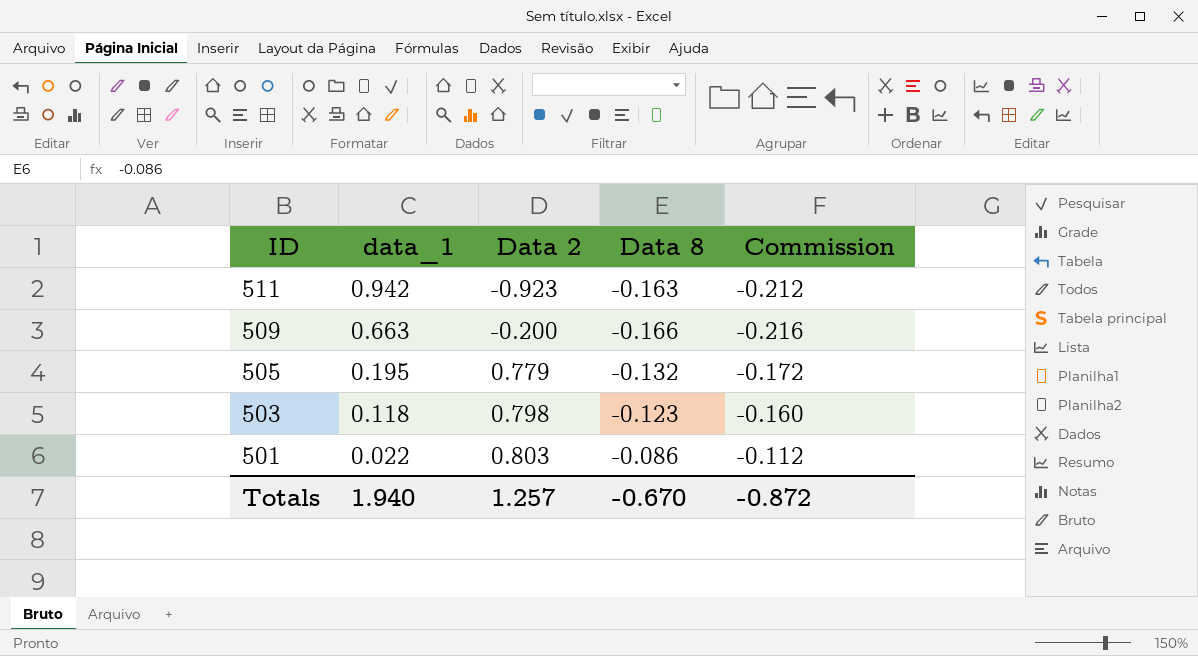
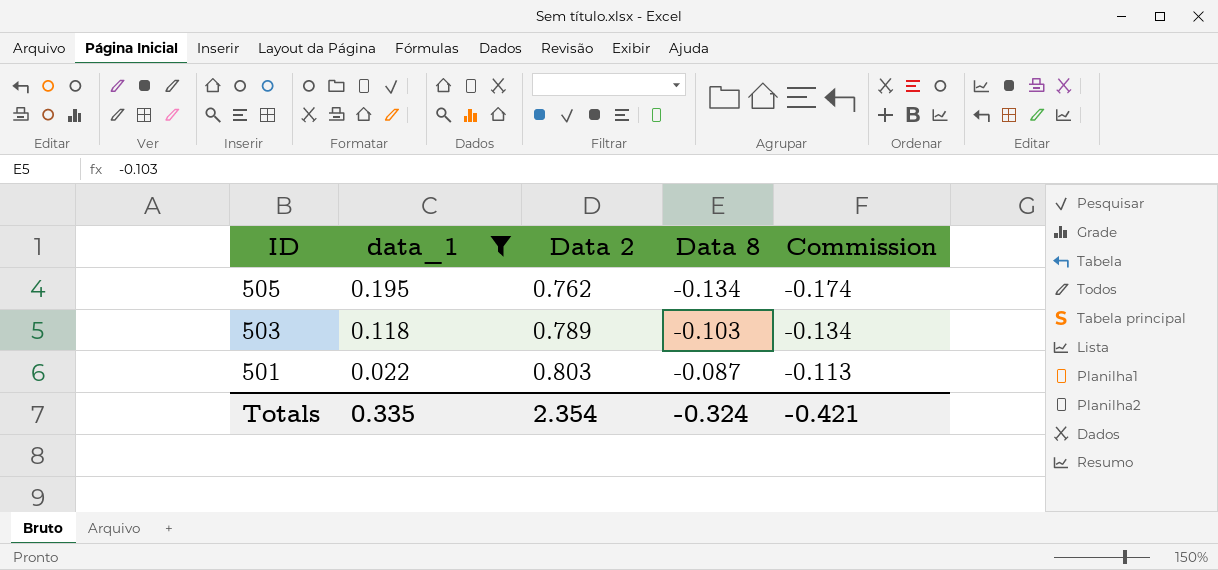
filter: none -> data_1 <= 0.195
505 | Data 2: 0.779 -> 0.762
505 | Data 8: -0.132 -> -0.134
505 | Commission: -0.172 -> -0.174
503 | Data 2: 0.798 -> 0.789
503 | Data 8: -0.123 -> -0.103
503 | Commission: -0.160 -> -0.134
501 | Data 8: -0.086 -> -0.087
501 | Commission: -0.112 -> -0.113
Totals | data_1: 1.940 -> 0.335
Totals | Data 2: 1.257 -> 2.354
Totals | Data 8: -0.670 -> -0.324
Totals | Commission: -0.872 -> -0.421

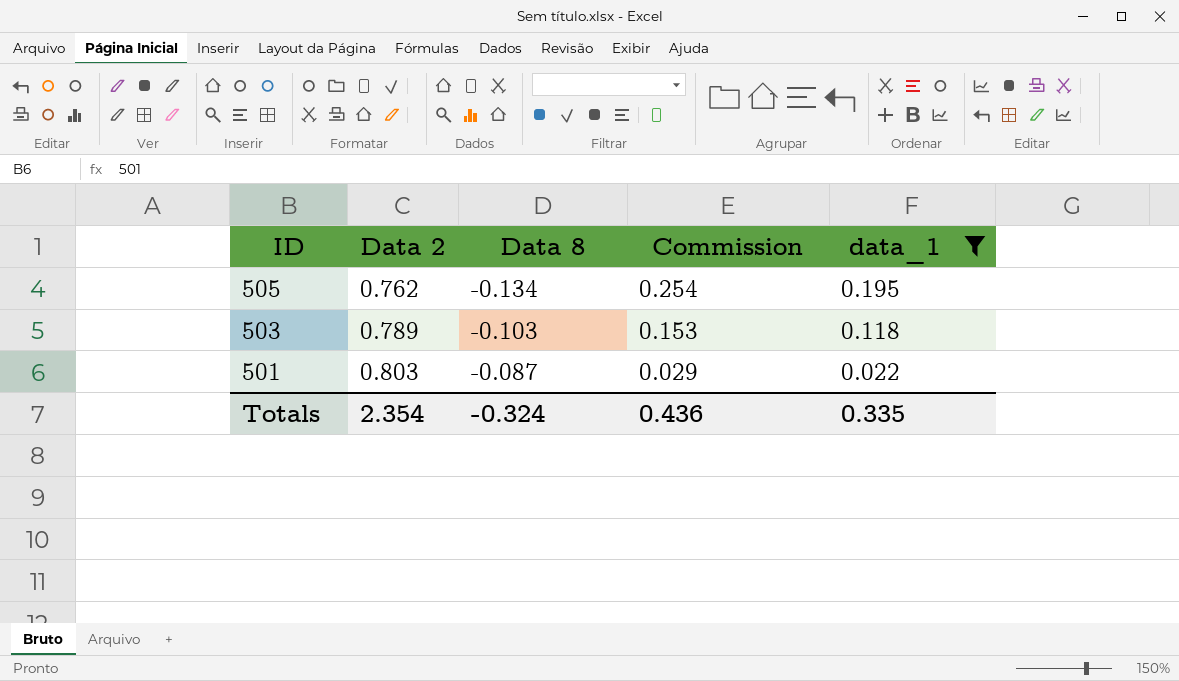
column Commission | formula: [Data 8] * 1.3 -> [data_1] * 1.3
column data_1 | position: 2 -> 5
Totals | Commission: -0.421 -> 0.436

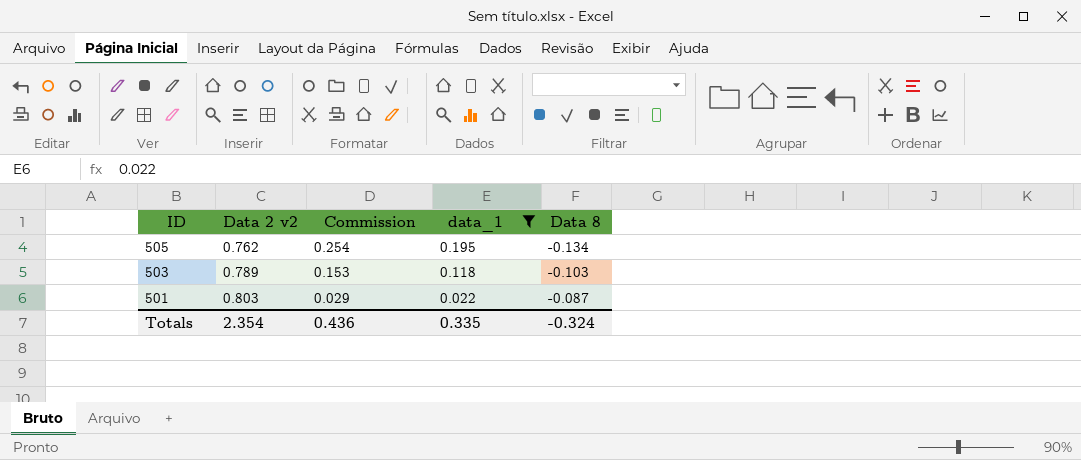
column name: Data 2 -> Data 2 v2
column Data 8 | position: 3 -> 5

